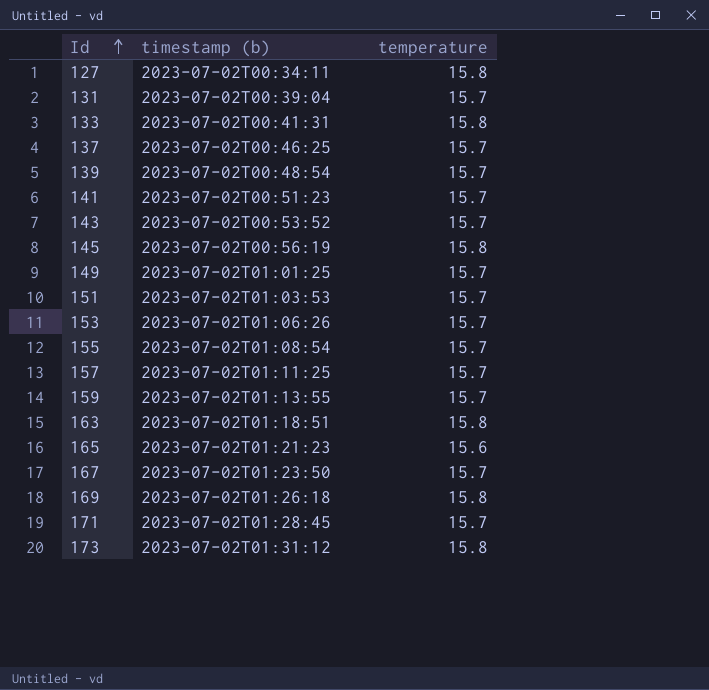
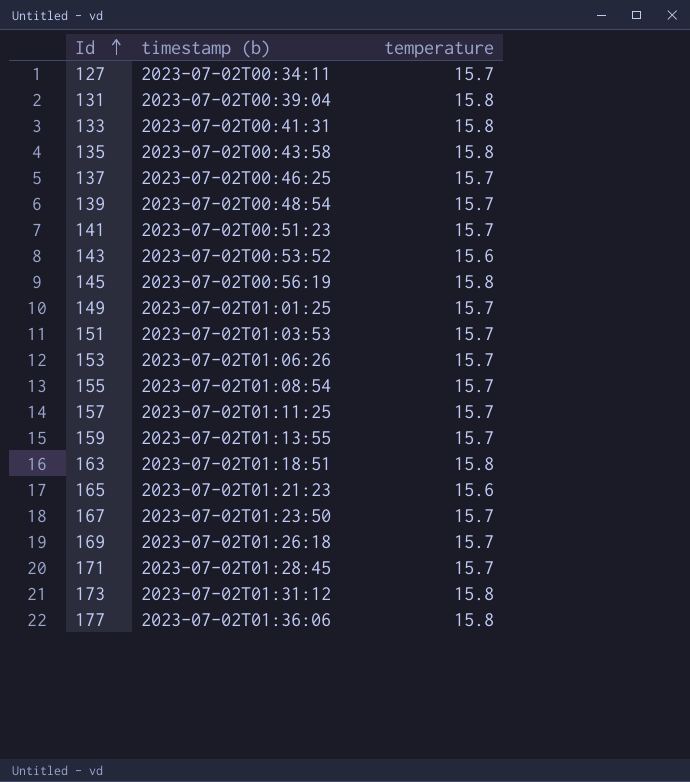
127 | temperature: 15.8 -> 15.7
131 | temperature: 15.7 -> 15.8
row 135: none -> 2023-07-02T00:43:58 | 15.8
143 | temperature: 15.7 -> 15.6
169 | temperature: 15.8 -> 15.7
row 177: none -> 2023-07-02T01:36:06 | 15.8

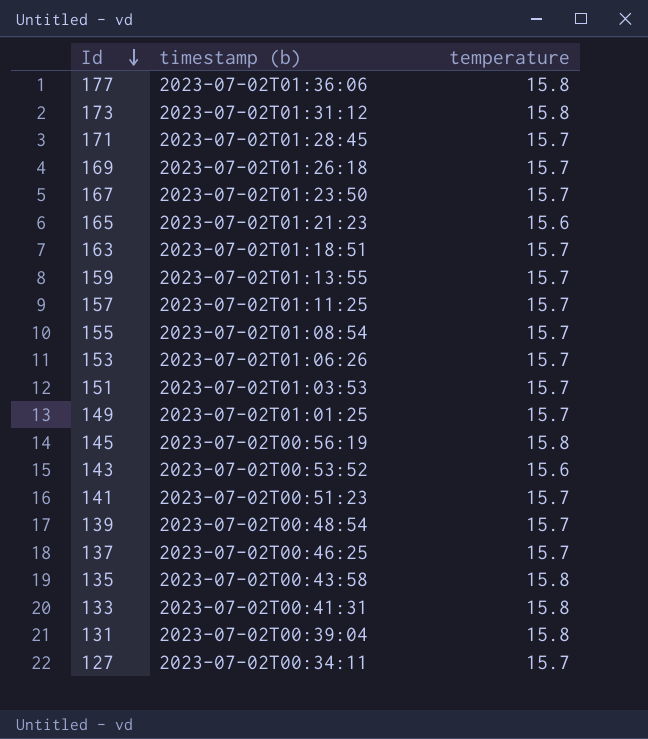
row order: Id ascending -> Id descending
163 | temperature: 15.8 -> 15.7

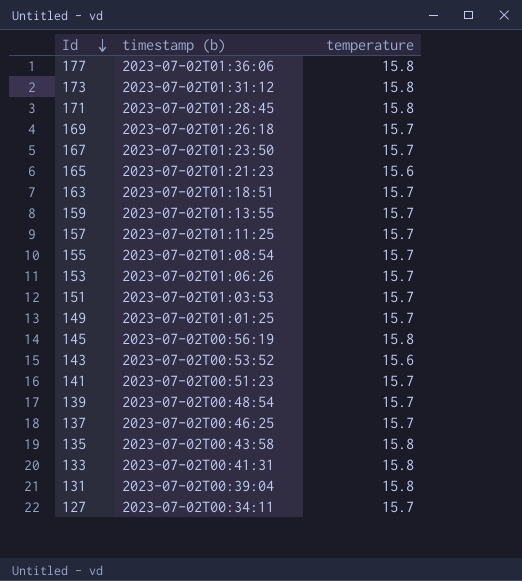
171 | temperature: 15.7 -> 15.8

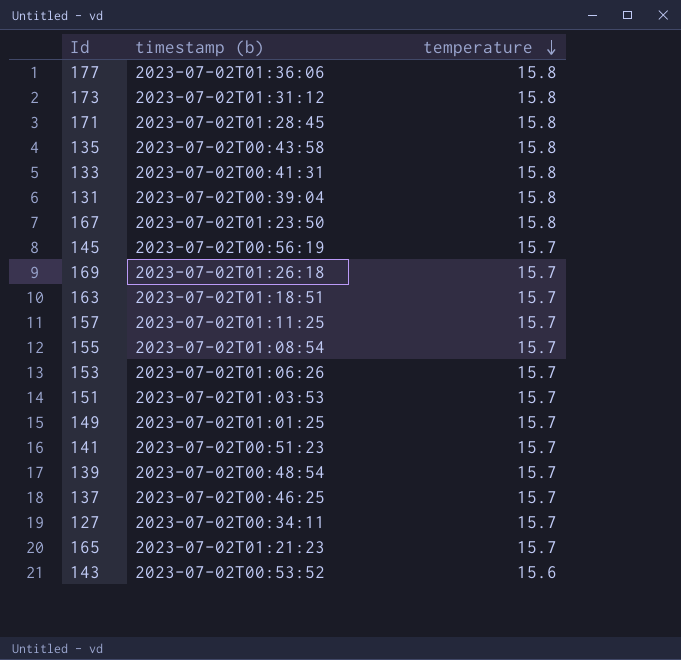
row order: Id descending -> temperature descending
row 159: 2023-07-02T01:13:55 | 15.7 -> none
167 | temperature: 15.7 -> 15.8
145 | temperature: 15.8 -> 15.7
165 | temperature: 15.6 -> 15.7

